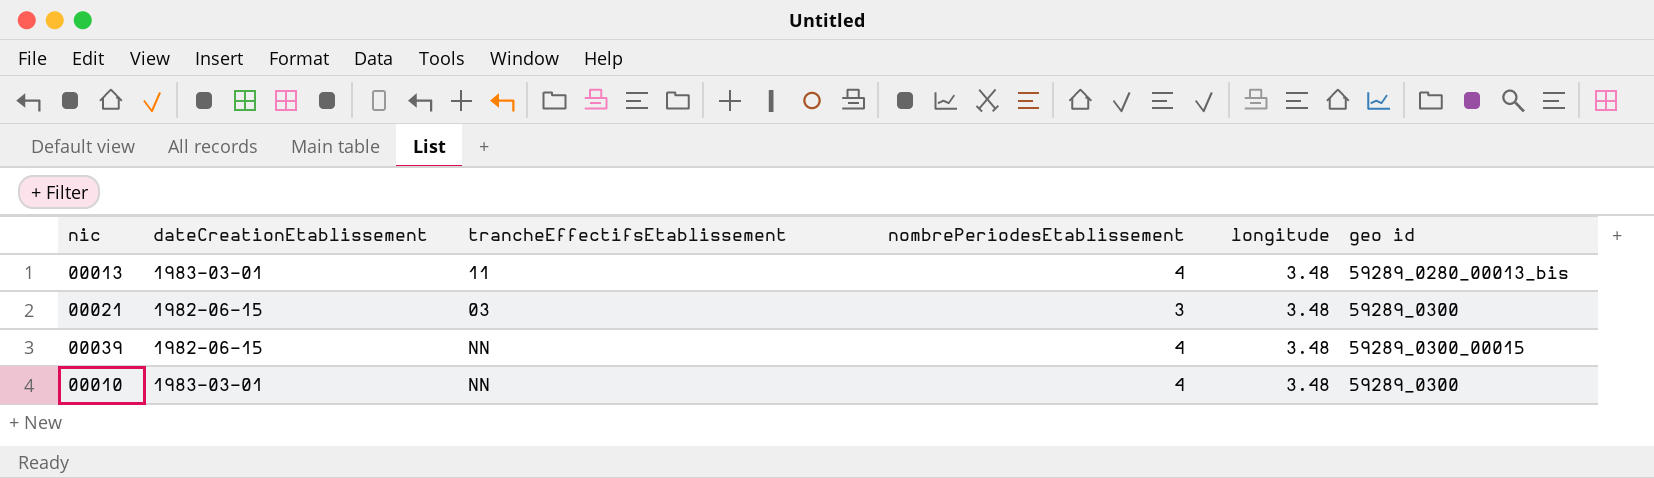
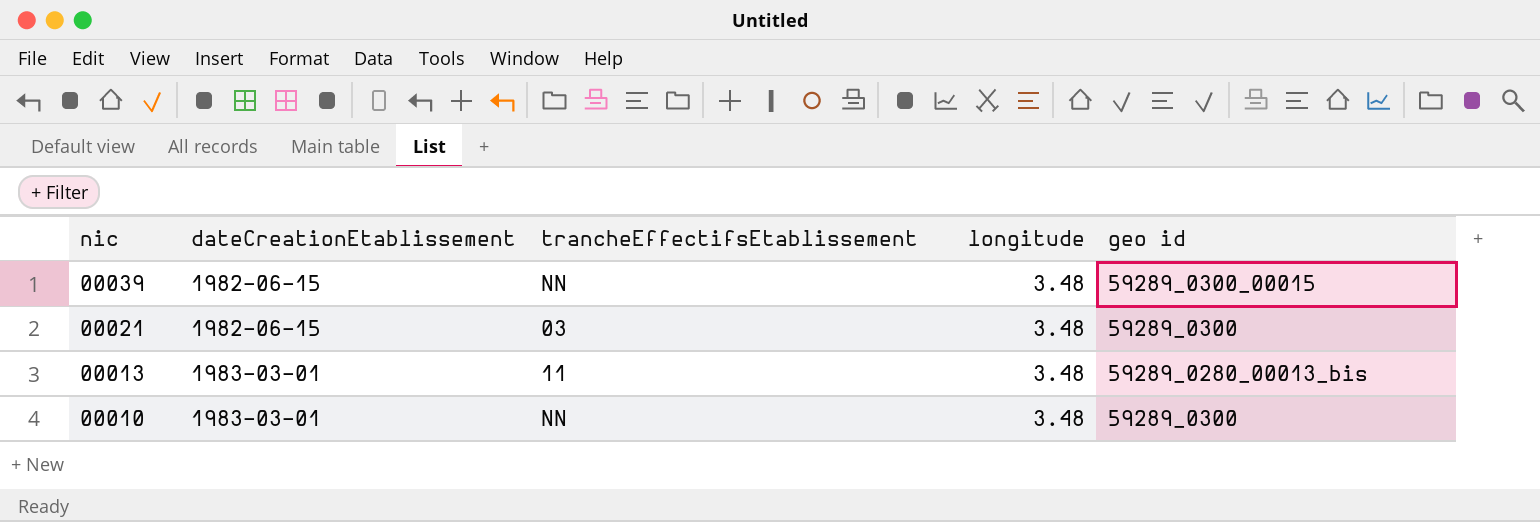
row order: none -> nic descending
column nombrePeriodesEtablissement | position: 4 -> none

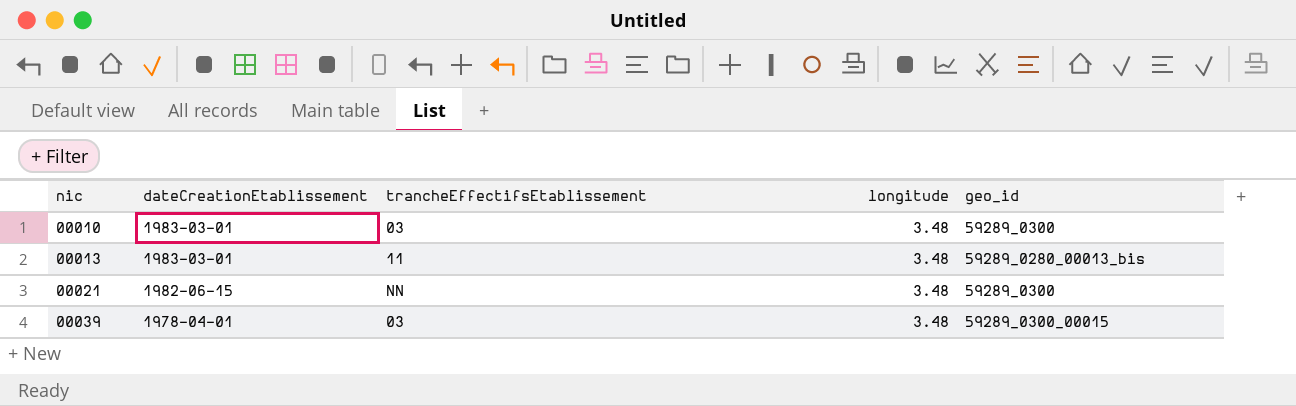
row order: nic descending -> nic ascending
column name: geo id -> geo_id
00010 | trancheEffectifsEtablissement: NN -> 03
00021 | trancheEffectifsEtablissement: 03 -> NN
00039 | dateCreationEtablissement: 1982-06-15 -> 1978-04-01
00039 | trancheEffectifsEtablissement: NN -> 03

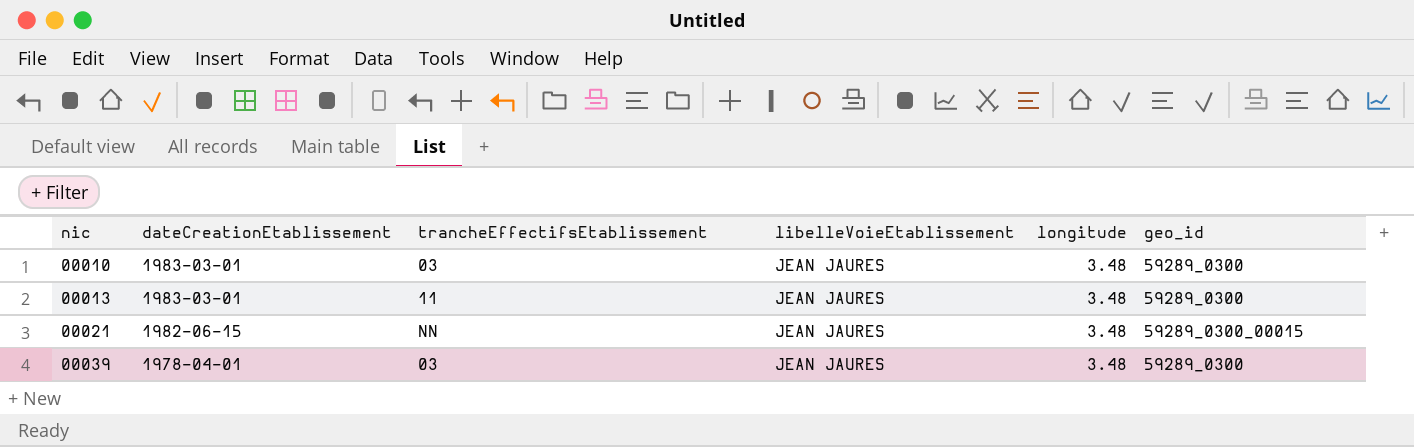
column libelleVoieEtablissement | position: none -> 4
00013 | geo_id: 59289_0280_00013_bis -> 59289_0300
00021 | geo_id: 59289_0300 -> 59289_0300_00015
00039 | geo_id: 59289_0300_00015 -> 59289_0300

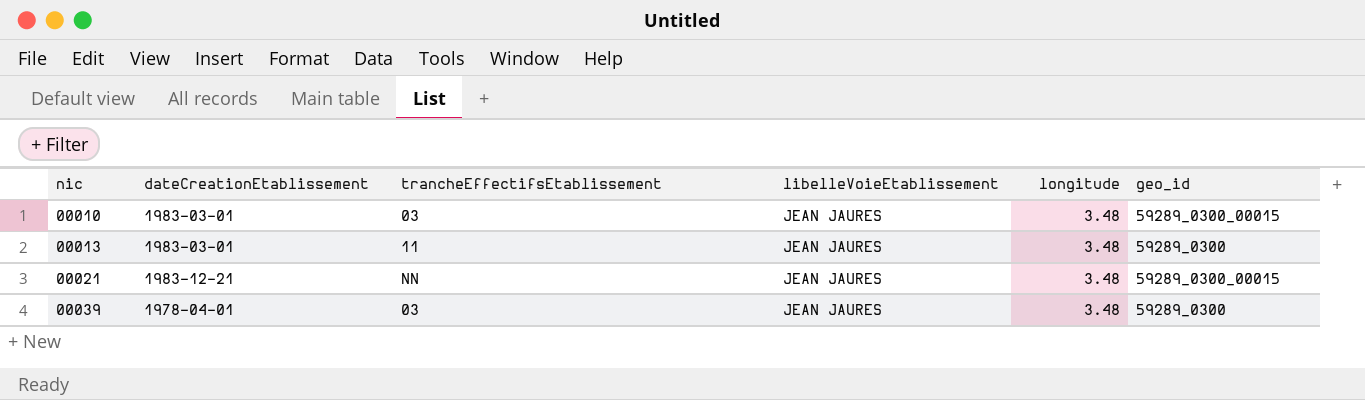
00010 | geo_id: 59289_0300 -> 59289_0300_00015
00021 | dateCreationEtablissement: 1982-06-15 -> 1983-12-21

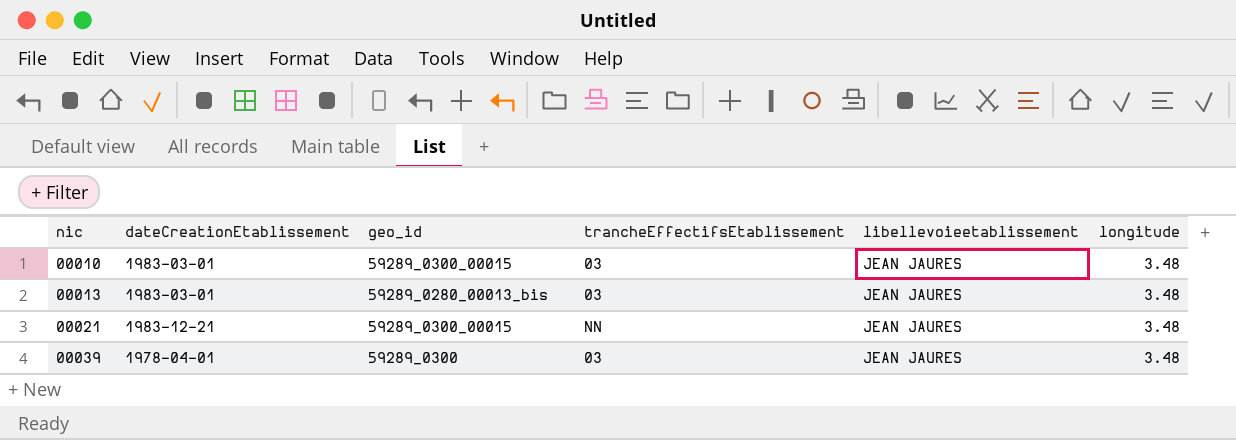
column geo_id | position: 6 -> 3
column name: libelleVoieEtablissement -> libellevoieetablissement
00013 | geo_id: 59289_0300 -> 59289_0280_00013_bis
00013 | trancheEffectifsEtablissement: 11 -> 03

